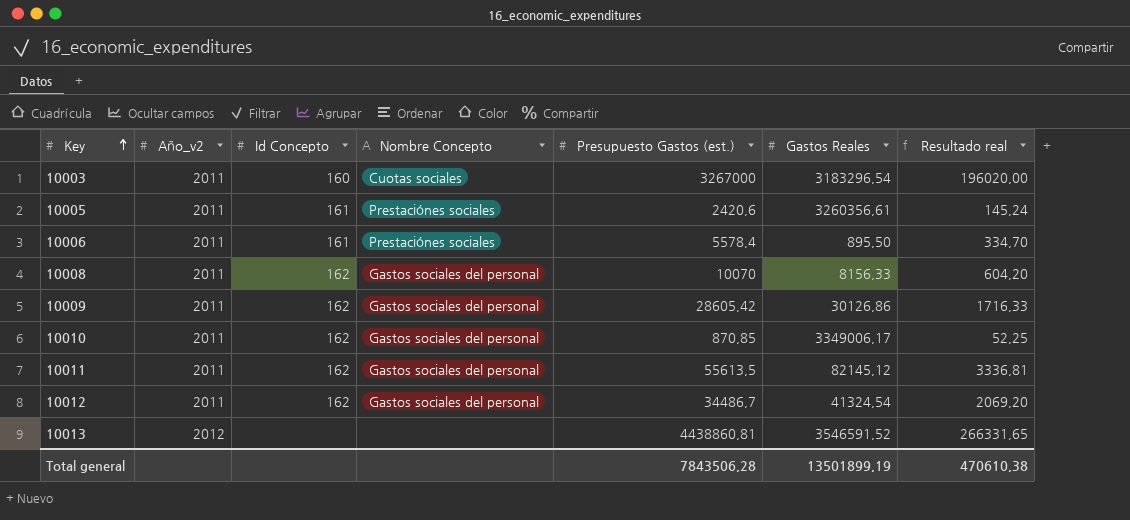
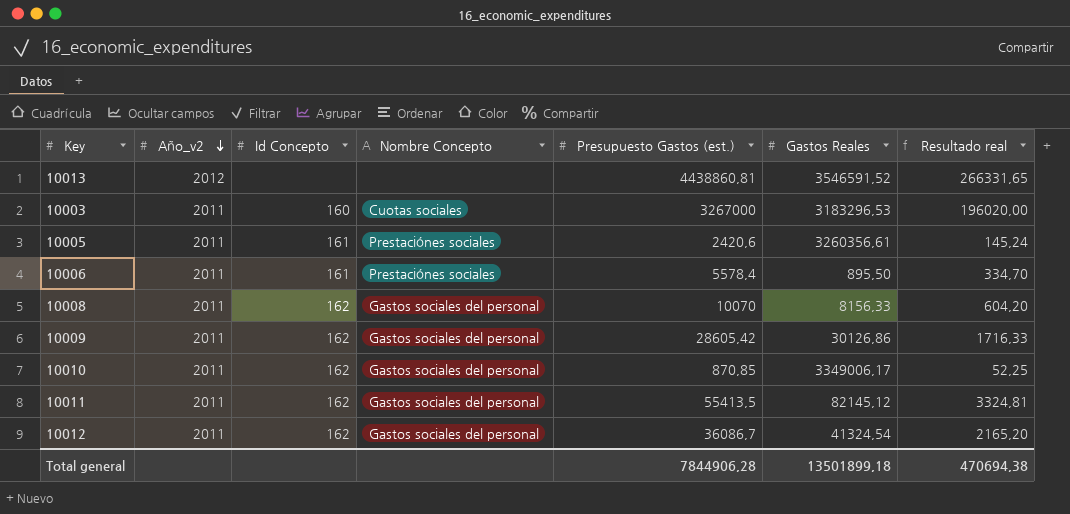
row order: Key ascending -> Año_v2 descending
10003 | Gastos Reales: 3183296,54 -> 3183296,53
10011 | Presupuesto Gastos (est.): 55613,5 -> 55413,5
10011 | Resultado real: 3336,81 -> 3324,81
10012 | Presupuesto Gastos (est.): 34486,7 -> 36086,7
10012 | Resultado real: 2069,20 -> 2165,20
Total general | Presupuesto Gastos (est.): 7843506,28 -> 7844906,28
Total general | Gastos Reales: 13501899,19 -> 13501899,18
Total general | Resultado real: 470610,38 -> 470694,38

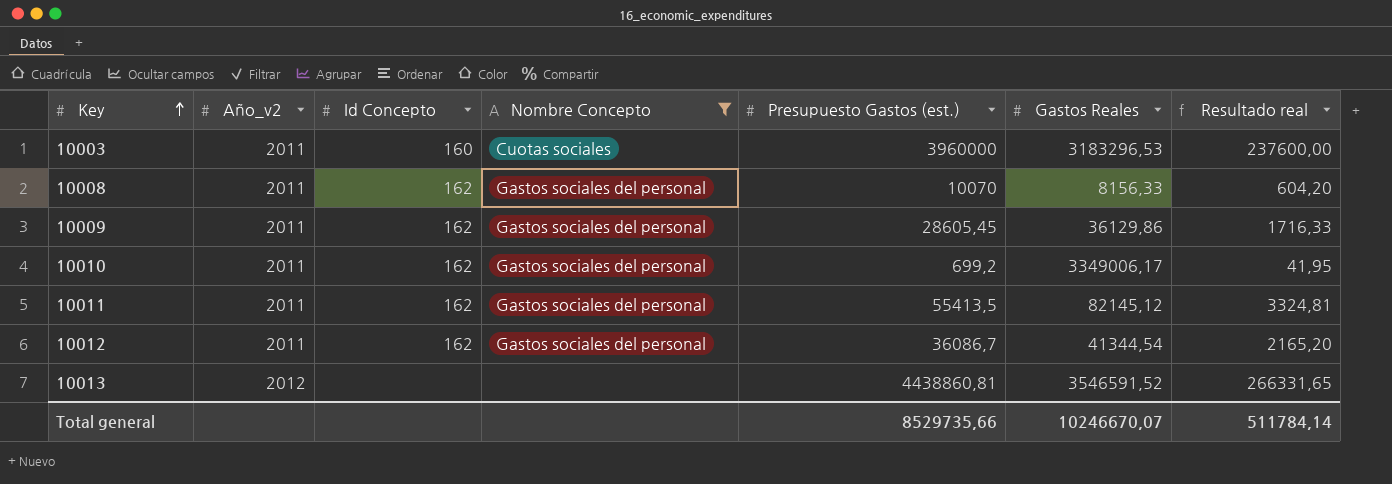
filter: none -> Nombre Concepto != Prestaciónes sociales
row order: Año_v2 descending -> Key ascending
10003 | Presupuesto Gastos (est.): 3267000 -> 3960000
10003 | Resultado real: 196020,00 -> 237600,00
10009 | Presupuesto Gastos (est.): 28605,42 -> 28605,45
10009 | Gastos Reales: 30126,86 -> 36129,86
10010 | Presupuesto Gastos (est.): 870,85 -> 699,2
10010 | Resultado real: 52,25 -> 41,95
10012 | Gastos Reales: 41324,54 -> 41344,54
Total general | Presupuesto Gastos (est.): 7844906,28 -> 8529735,66
Total general | Gastos Reales: 13501899,18 -> 10246670,07
Total general | Resultado real: 470694,38 -> 511784,14

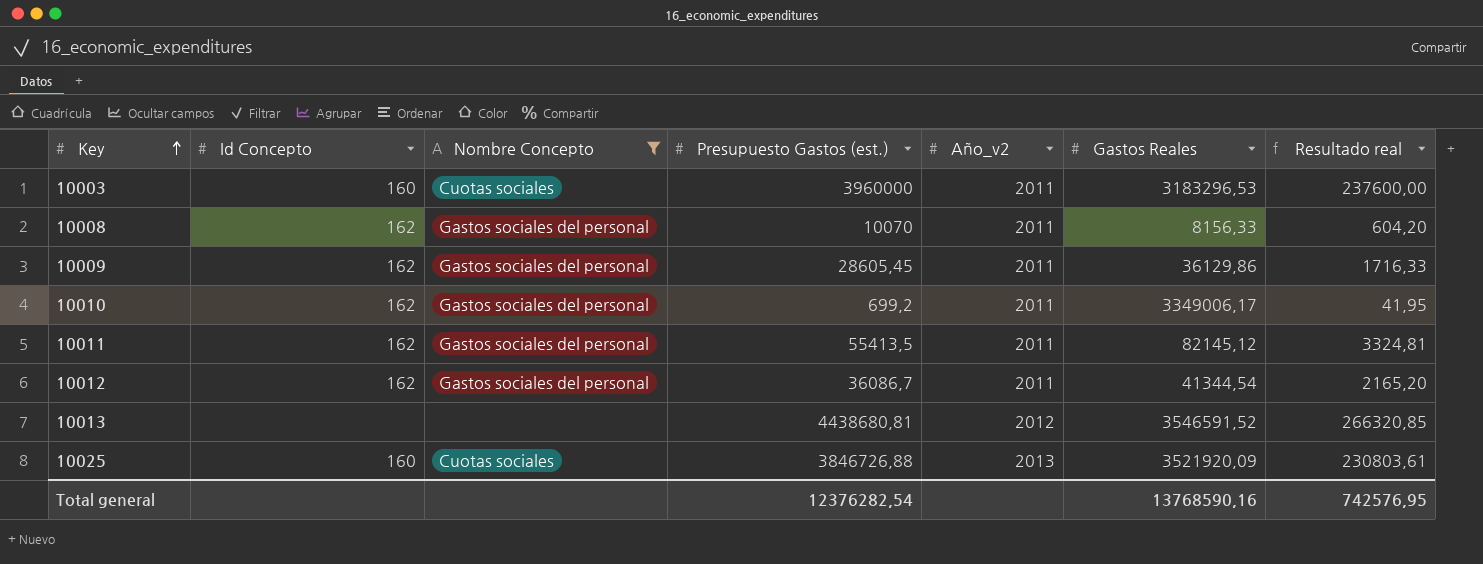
column Año_v2 | position: 2 -> 5
10013 | Presupuesto Gastos (est.): 4438860,81 -> 4438680,81
10013 | Resultado real: 266331,65 -> 266320,85
row 10025: none -> 160 | Cuotas sociales | 3846726,88 | 2013 | 3521920,09 | 230803,61
Total general | Presupuesto Gastos (est.): 8529735,66 -> 12376282,54
Total general | Gastos Reales: 10246670,07 -> 13768590,16
Total general | Resultado real: 511784,14 -> 742576,95

